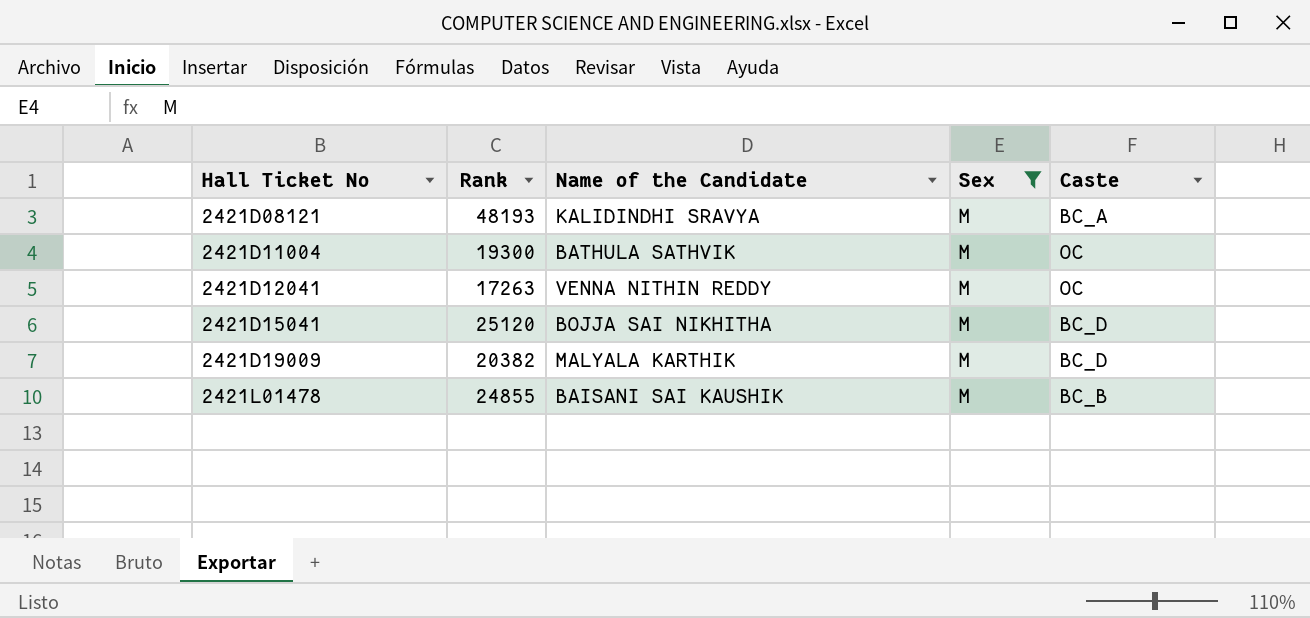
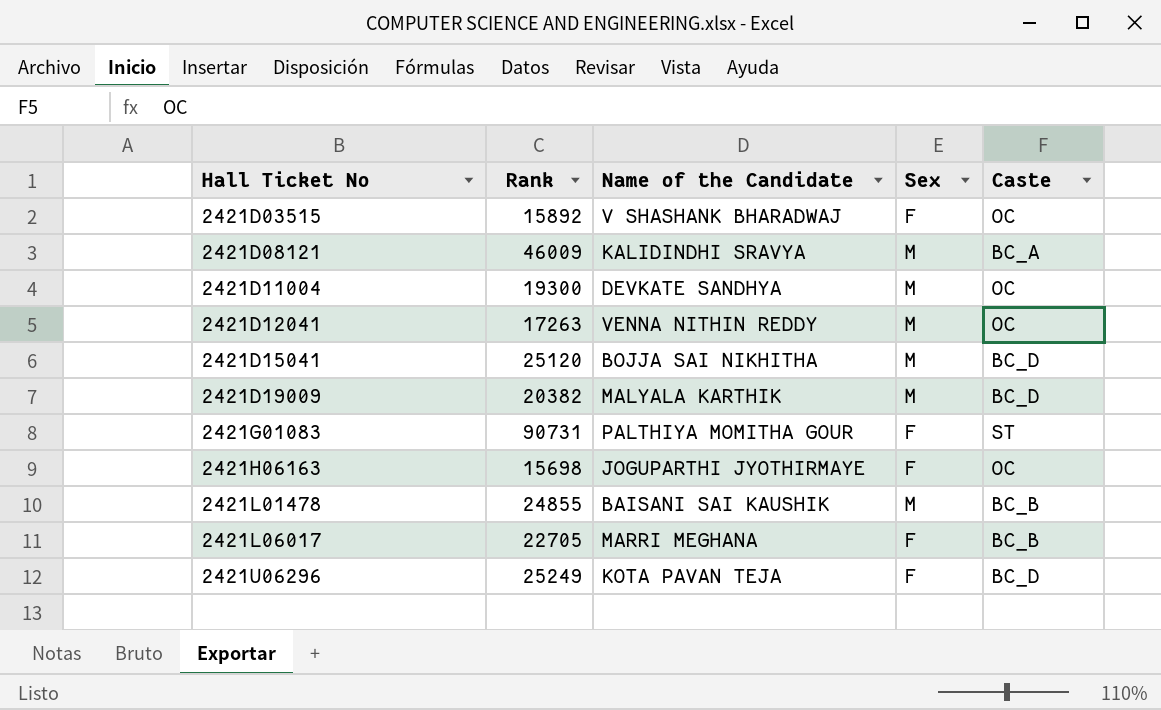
filter: Sex = M -> none
2421D08121 | Rank: 48193 -> 46009
2421D11004 | Name of the Candidate: BATHULA SATHVIK -> DEVKATE SANDHYA

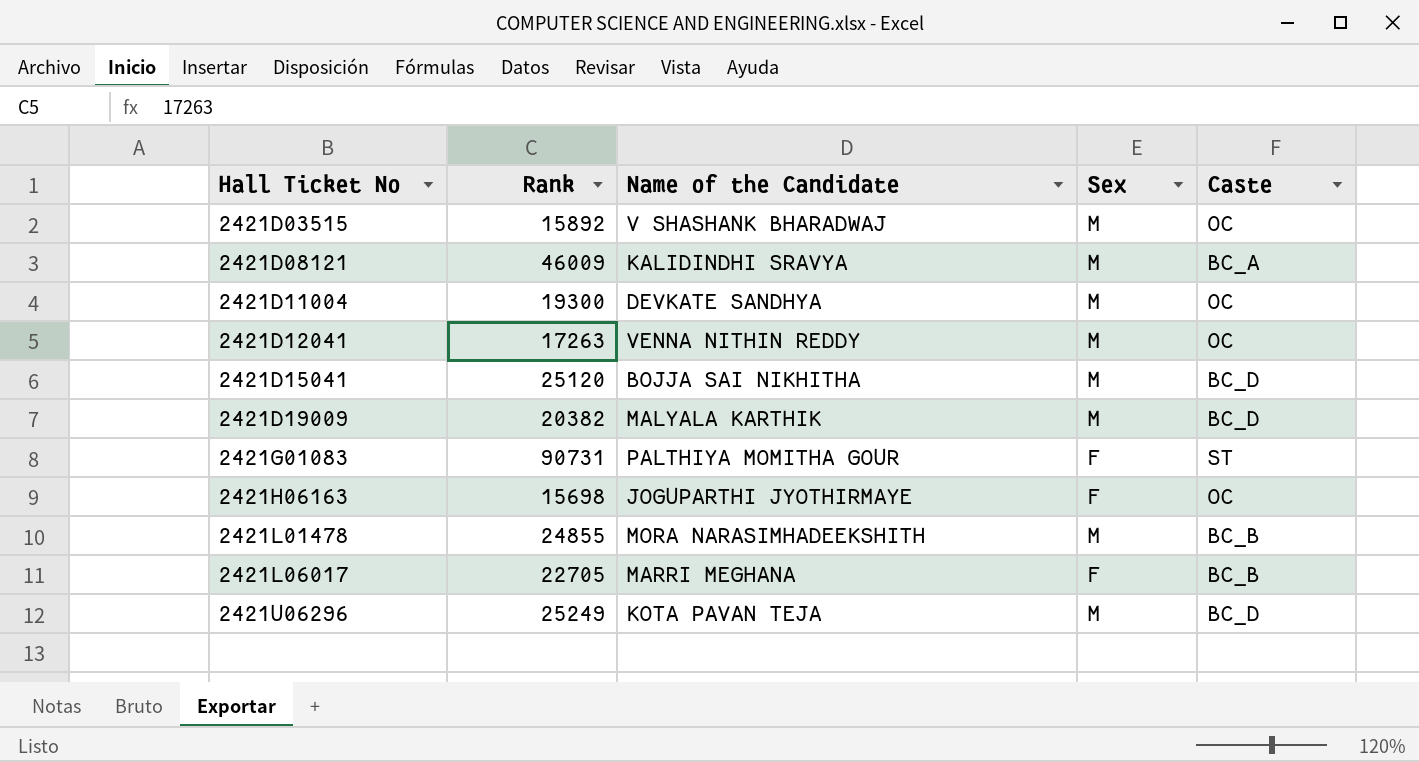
2421D03515 | Sex: F -> M
2421L01478 | Name of the Candidate: BAISANI SAI KAUSHIK -> MORA NARASIMHADEEKSHITH
2421U06296 | Sex: F -> M

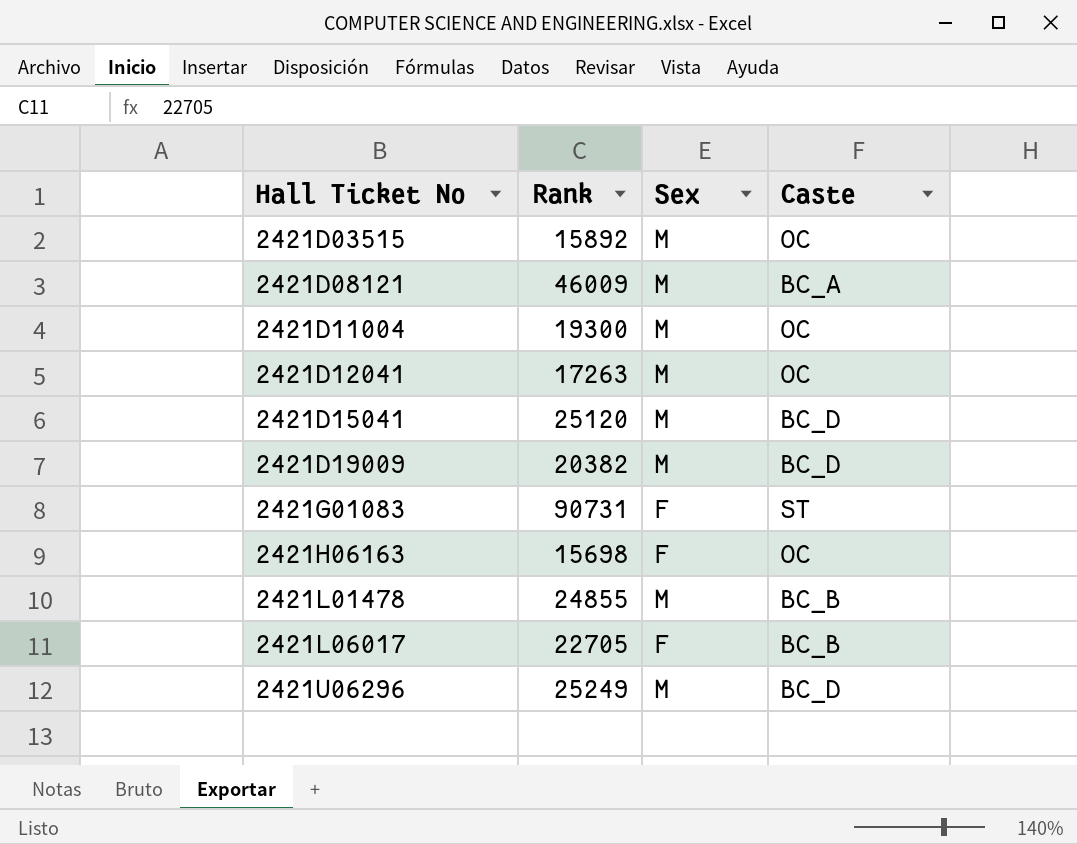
column Name of the Candidate | position: 3 -> none

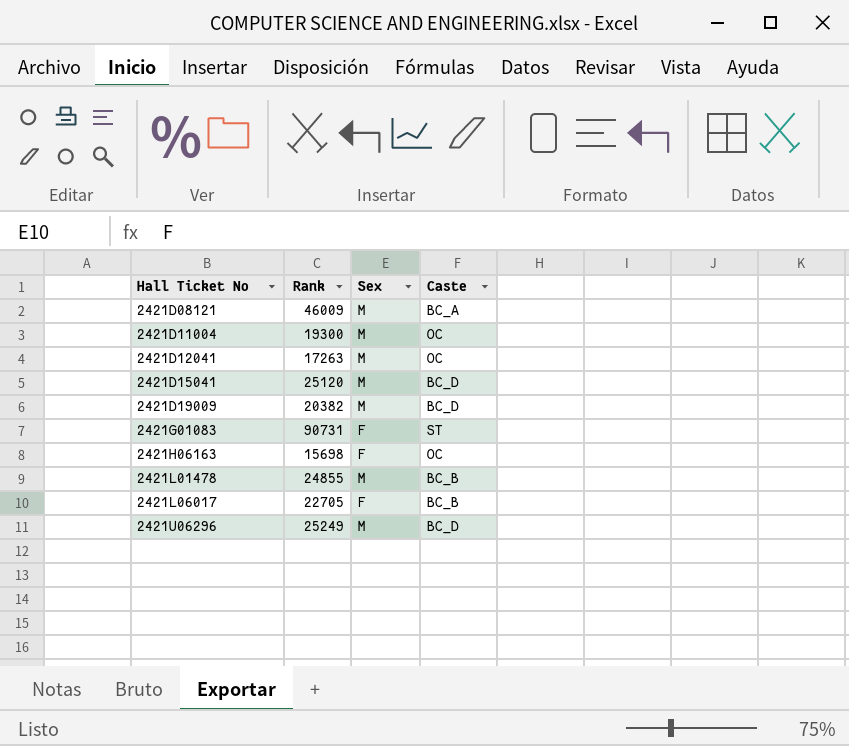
row 2421D03515: 15892 | M | OC -> none

